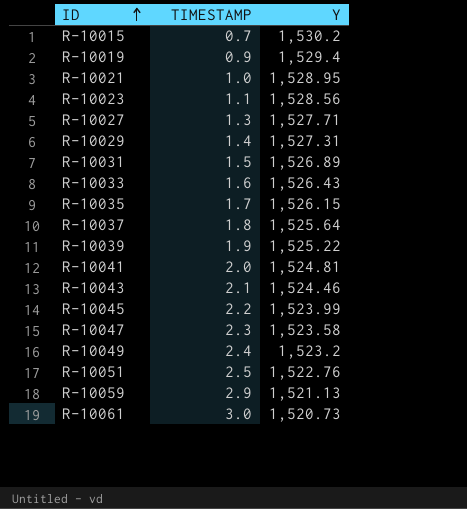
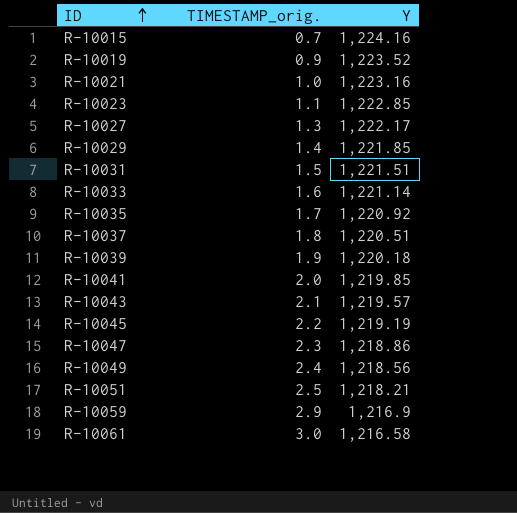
column name: TIMESTAMP -> TIMESTAMP_orig.
R-10015 | Y: 1,530.2 -> 1,224.16
R-10019 | Y: 1,529.4 -> 1,223.52
R-10021 | Y: 1,528.95 -> 1,223.16
R-10023 | Y: 1,528.56 -> 1,222.85
R-10027 | Y: 1,527.71 -> 1,222.17
R-10029 | Y: 1,527.31 -> 1,221.85
R-10031 | Y: 1,526.89 -> 1,221.51
R-10033 | Y: 1,526.43 -> 1,221.14
R-10035 | Y: 1,526.15 -> 1,220.92
R-10037 | Y: 1,525.64 -> 1,220.51
R-10039 | Y: 1,525.22 -> 1,220.18
R-10041 | Y: 1,524.81 -> 1,219.85
R-10043 | Y: 1,524.46 -> 1,219.57
R-10045 | Y: 1,523.99 -> 1,219.19
R-10047 | Y: 1,523.58 -> 1,218.86
R-10049 | Y: 1,523.2 -> 1,218.56
R-10051 | Y: 1,522.76 -> 1,218.21
R-10059 | Y: 1,521.13 -> 1,216.9
R-10061 | Y: 1,520.73 -> 1,216.58

